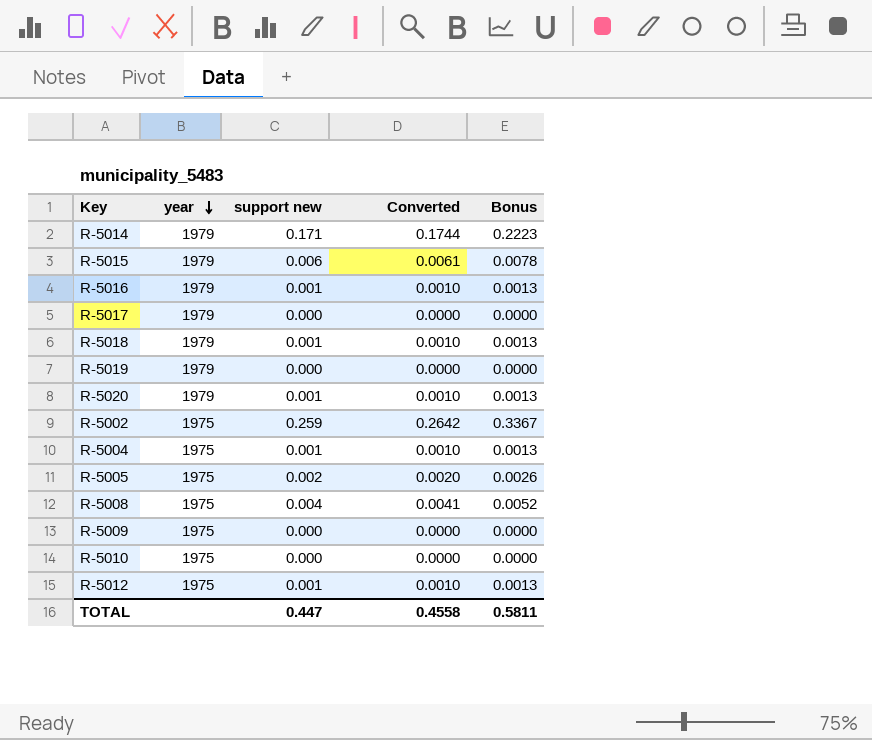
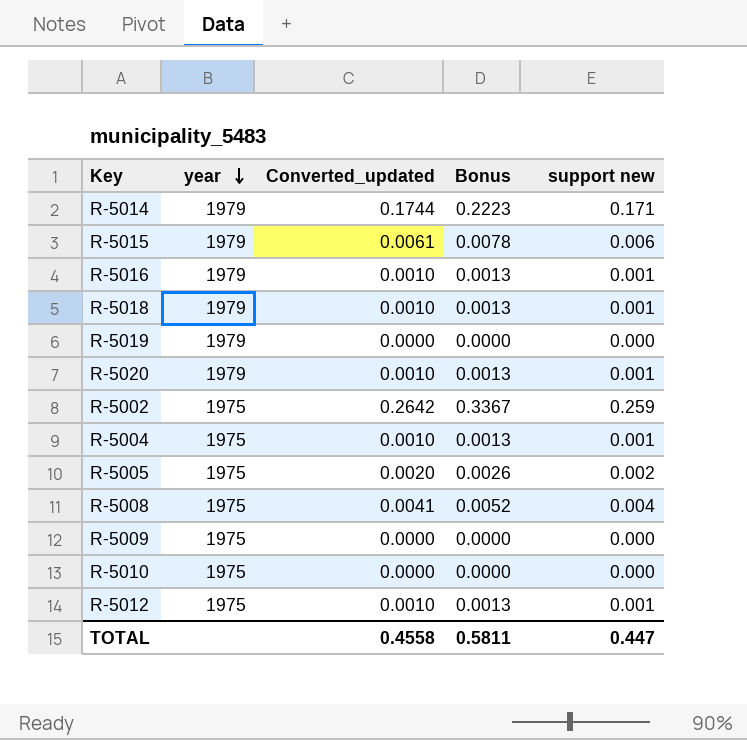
column name: Converted -> Converted_updated
column support new | position: 3 -> 5
row R-5017: 1979 | 0.000 | 0.0000 | 0.0000 -> none

